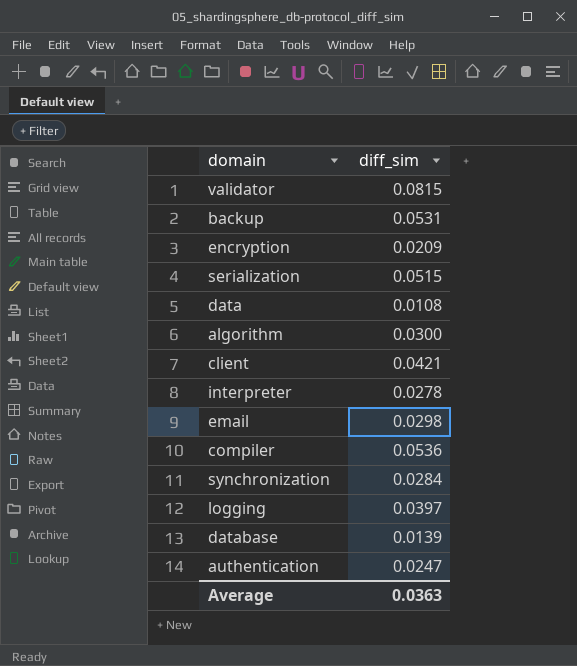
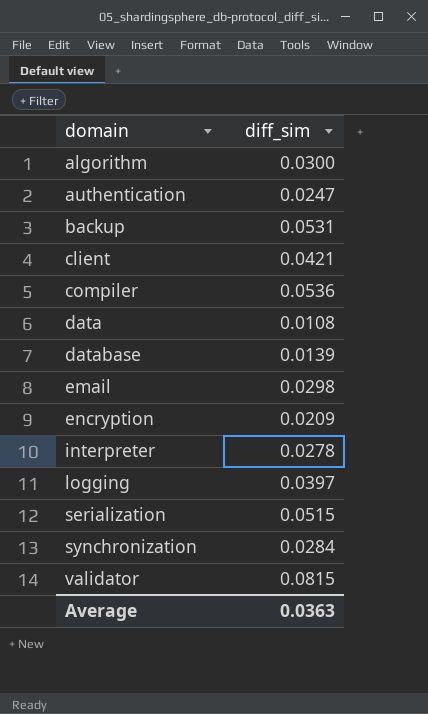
row order: none -> domain ascending

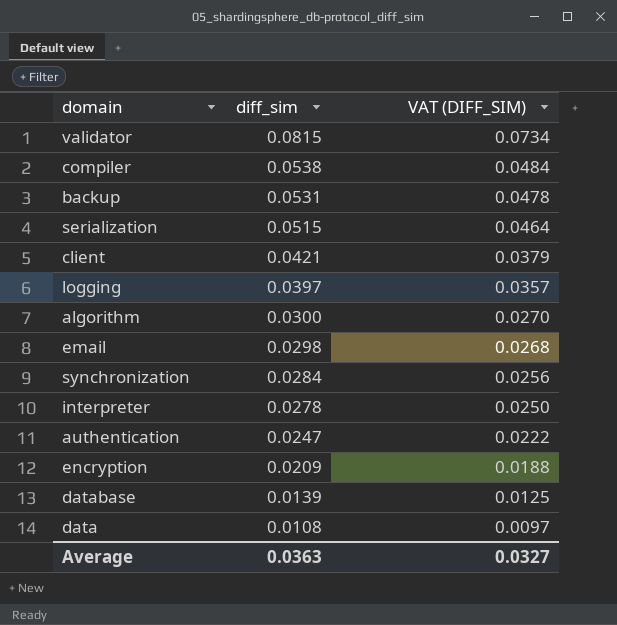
row order: domain ascending -> diff_sim descending
column VAT (DIFF_SIM) | formula: none -> [diff_sim] * 0.9
compiler | diff_sim: 0.0536 -> 0.0538

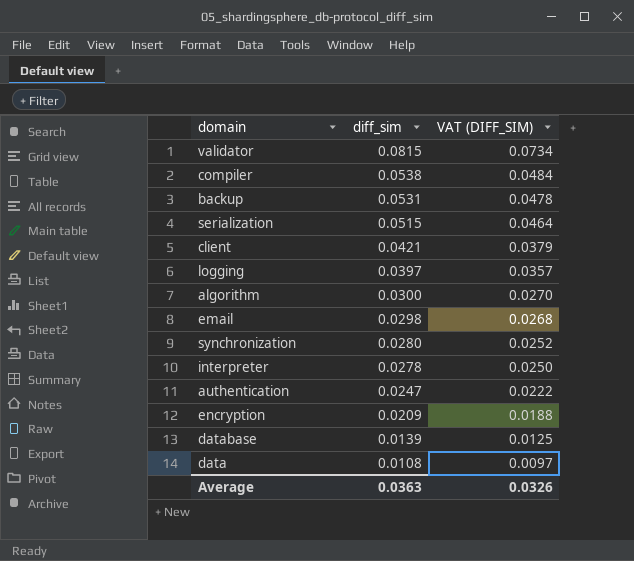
synchronization | diff_sim: 0.0284 -> 0.0280
synchronization | VAT (DIFF_SIM): 0.0256 -> 0.0252
Average | VAT (DIFF_SIM): 0.0327 -> 0.0326

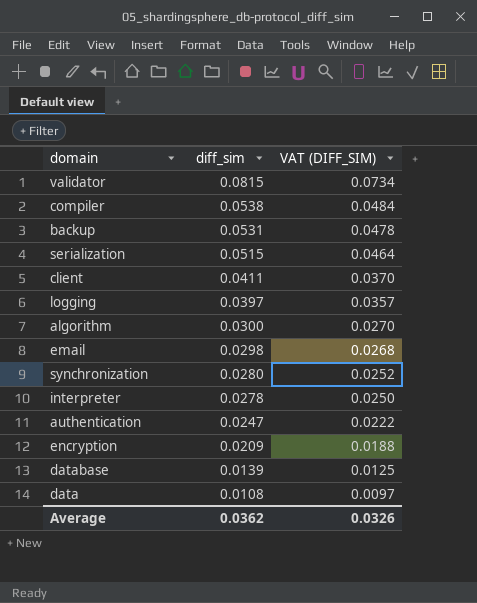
client | diff_sim: 0.0421 -> 0.0411
client | VAT (DIFF_SIM): 0.0379 -> 0.0370
Average | diff_sim: 0.0363 -> 0.0362

